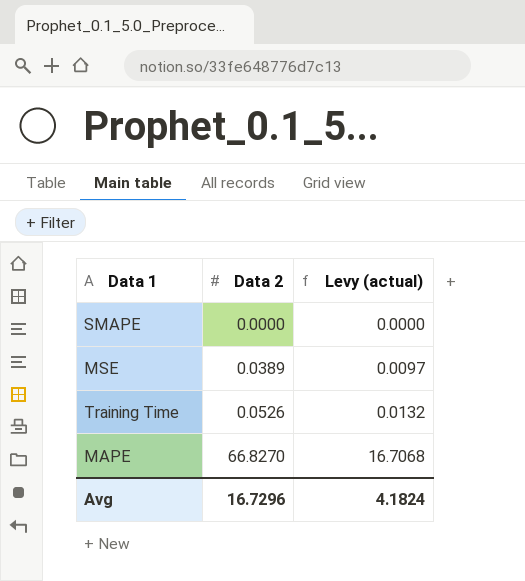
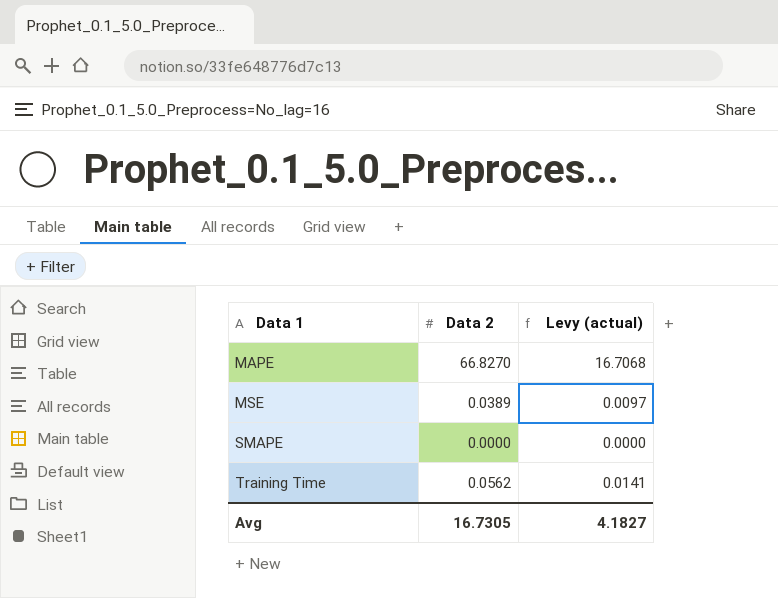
row order: Data 2 ascending -> Data 1 ascending
Training Time | Data 2: 0.0526 -> 0.0562
Training Time | Levy (actual): 0.0132 -> 0.0141
Avg | Data 2: 16.7296 -> 16.7305
Avg | Levy (actual): 4.1824 -> 4.1827

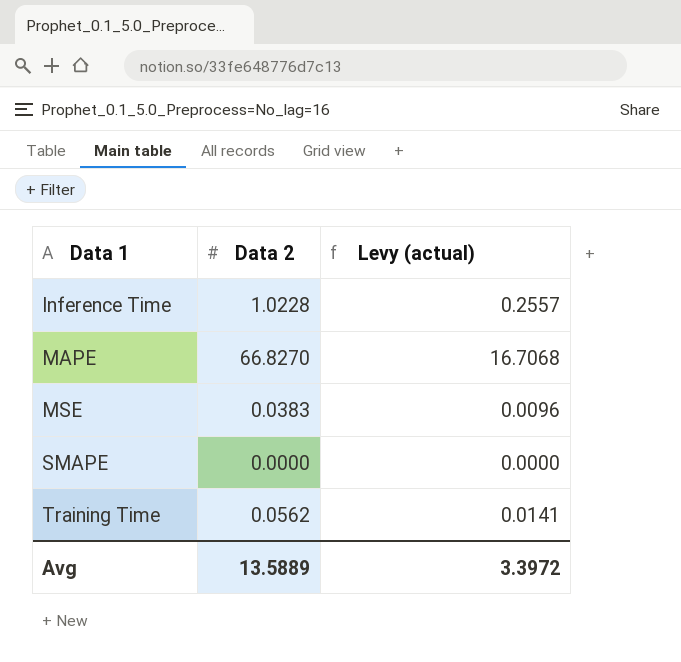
row Inference Time: none -> 1.0228 | 0.2557
MSE | Data 2: 0.0389 -> 0.0383
MSE | Levy (actual): 0.0097 -> 0.0096
Avg | Data 2: 16.7305 -> 13.5889
Avg | Levy (actual): 4.1827 -> 3.3972

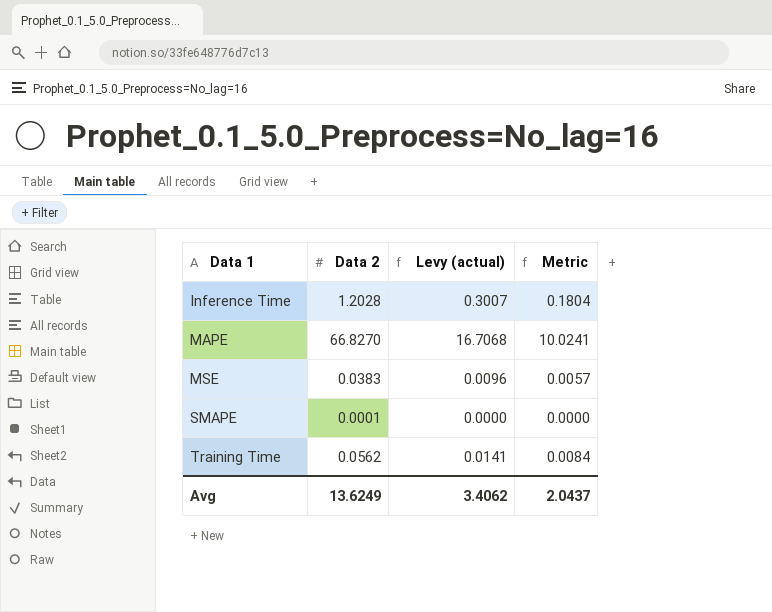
column Metric | formula: none -> [Data 2] * 0.15
Inference Time | Data 2: 1.0228 -> 1.2028
Inference Time | Levy (actual): 0.2557 -> 0.3007
SMAPE | Data 2: 0.0000 -> 0.0001
Avg | Data 2: 13.5889 -> 13.6249
Avg | Levy (actual): 3.3972 -> 3.4062

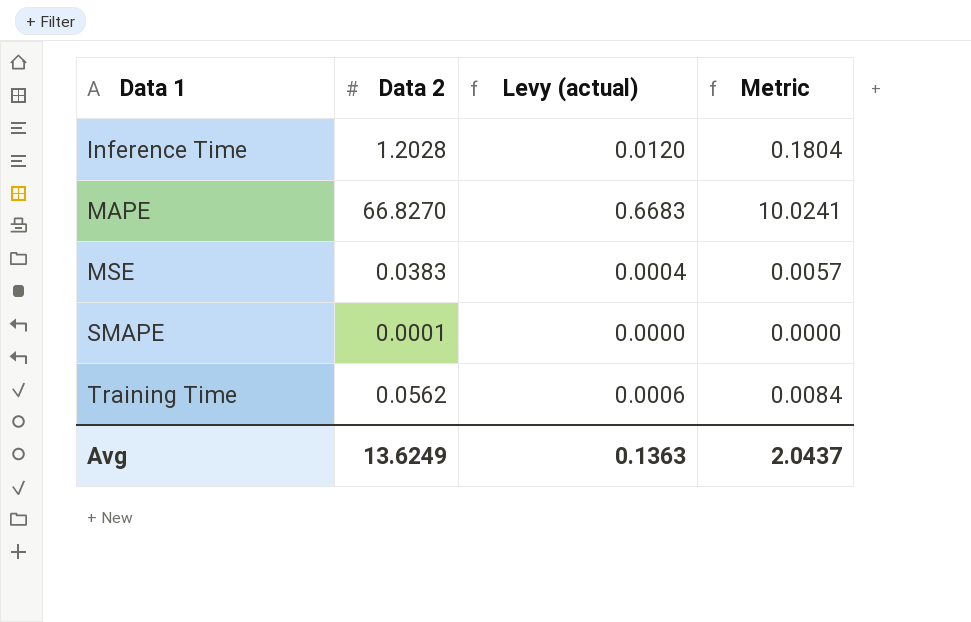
column Levy (actual) | formula: [Data 2] * 0.25 -> [Data 2] * 0.01
Avg | Levy (actual): 3.4062 -> 0.1363

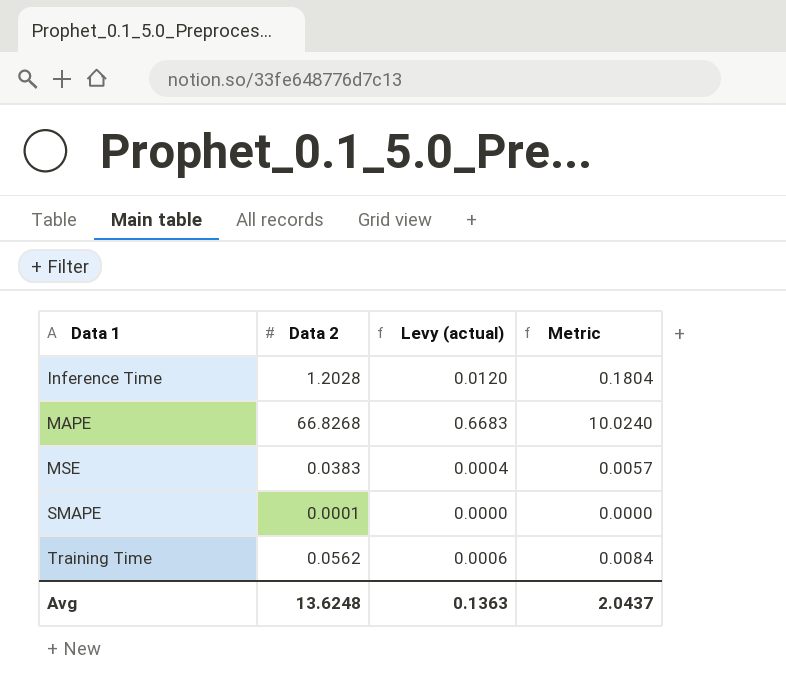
MAPE | Data 2: 66.8270 -> 66.8268
MAPE | Metric: 10.0241 -> 10.0240
Avg | Data 2: 13.6249 -> 13.6248

